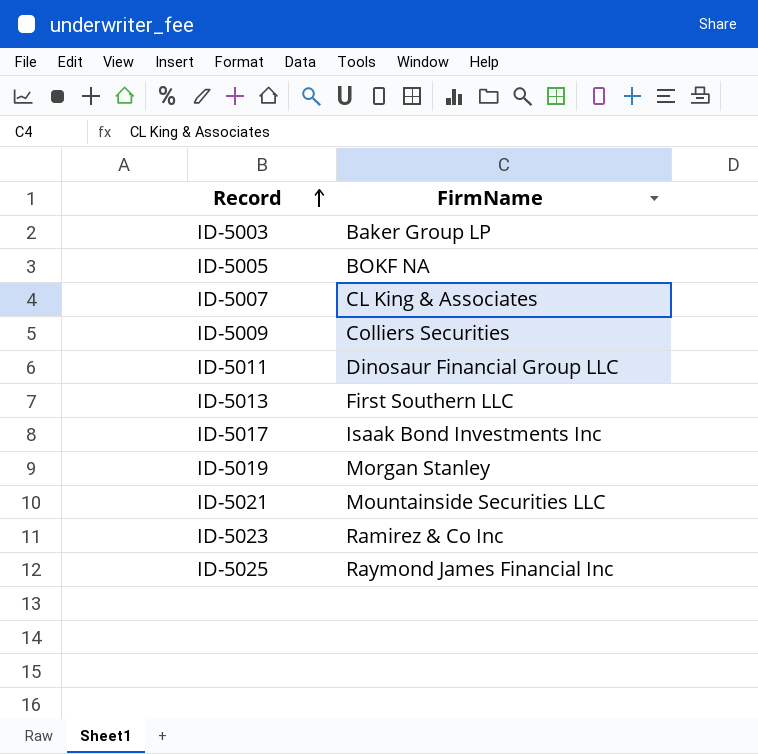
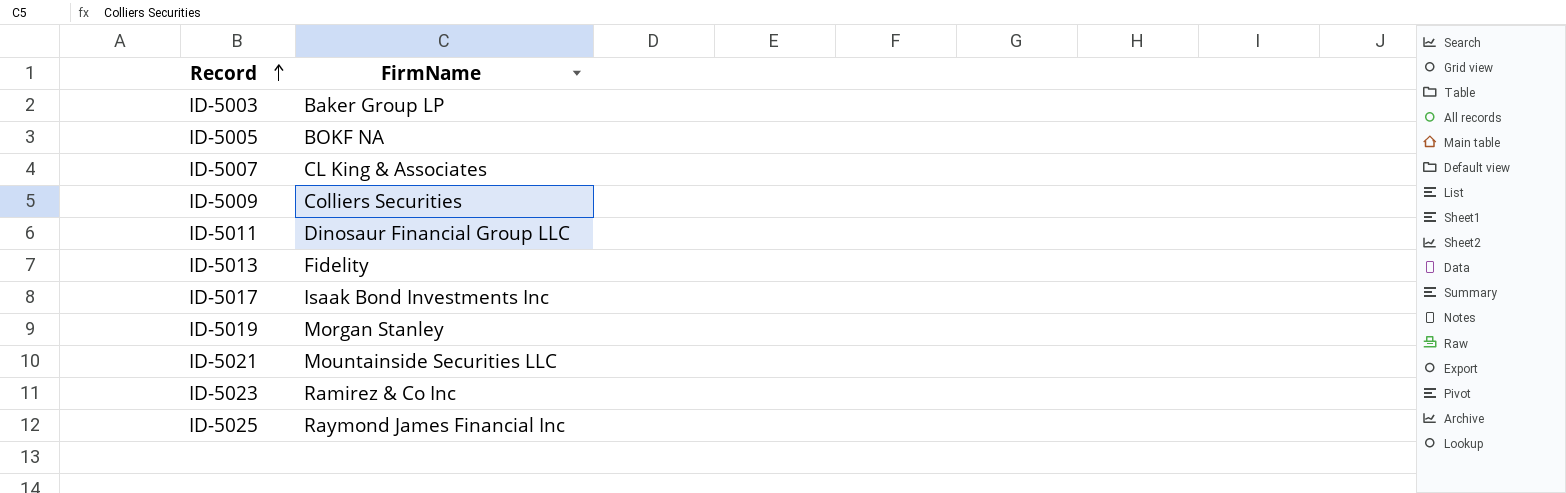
ID-5013 | FirmName: First Southern LLC -> Fidelity

